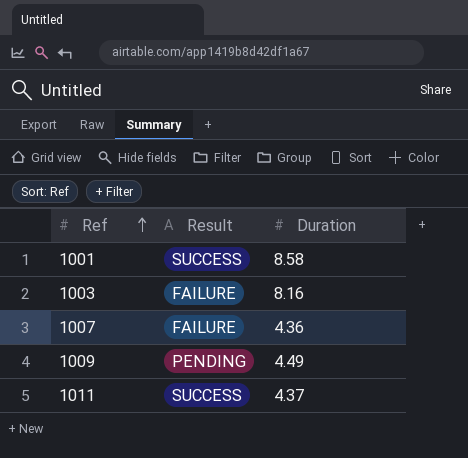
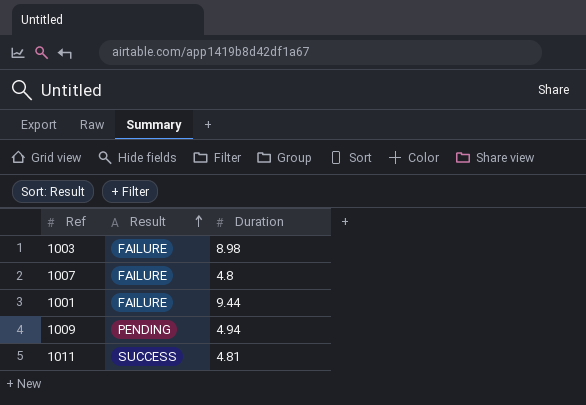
row order: Ref ascending -> Result ascending
1003 | Duration: 8.16 -> 8.98
1007 | Duration: 4.36 -> 4.8
1001 | Result: SUCCESS -> FAILURE
1001 | Duration: 8.58 -> 9.44
1009 | Duration: 4.49 -> 4.94
1011 | Duration: 4.37 -> 4.81

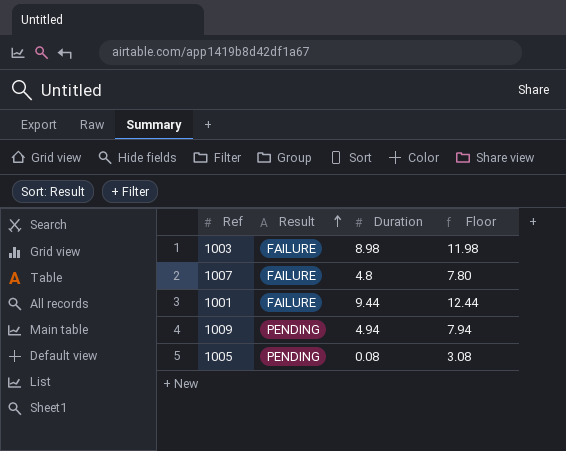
column Floor | formula: none -> [Duration] + 3
row 1011: SUCCESS | 4.81 -> none
row 1005: none -> PENDING | 0.08 | 3.08

